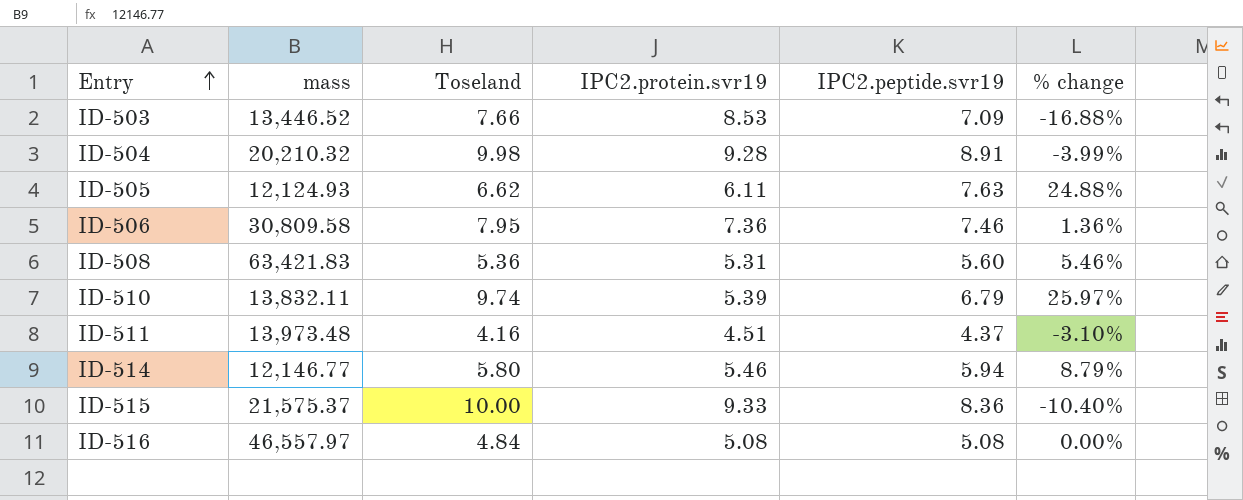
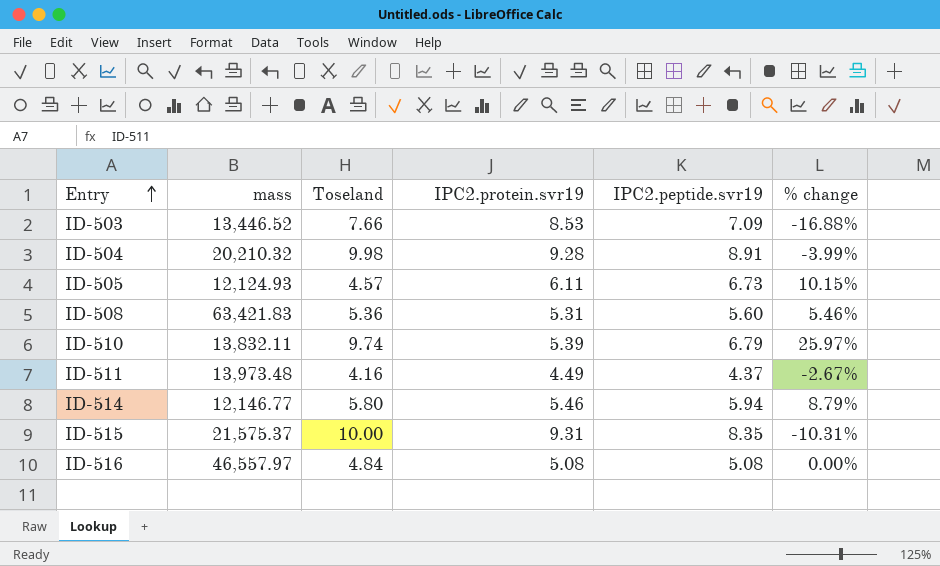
row ID-506: 30,809.58 | 7.95 | 7.36 | 7.46 | 1.36% -> none
ID-505 | Toseland: 6.62 -> 4.57
ID-505 | IPC2.peptide.svr19: 7.63 -> 6.73
ID-505 | % change: 24.88% -> 10.15%
ID-511 | IPC2.protein.svr19: 4.51 -> 4.49
ID-511 | % change: -3.10% -> -2.67%
ID-515 | IPC2.protein.svr19: 9.33 -> 9.31
ID-515 | IPC2.peptide.svr19: 8.36 -> 8.35
ID-515 | % change: -10.40% -> -10.31%

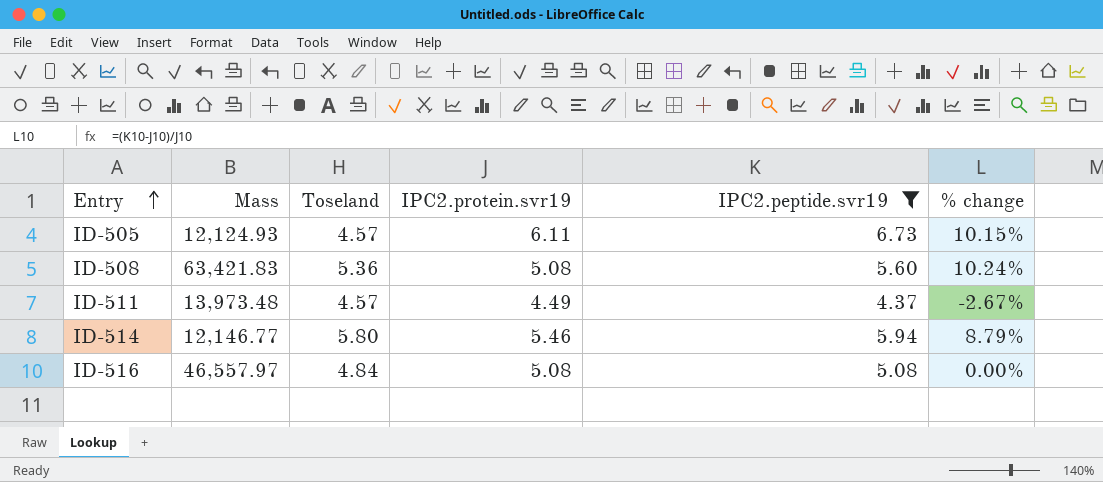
filter: none -> IPC2.peptide.svr19 <= 6.73
column name: mass -> Mass
ID-508 | IPC2.protein.svr19: 5.31 -> 5.08
ID-508 | % change: 5.46% -> 10.24%
ID-511 | Toseland: 4.16 -> 4.57

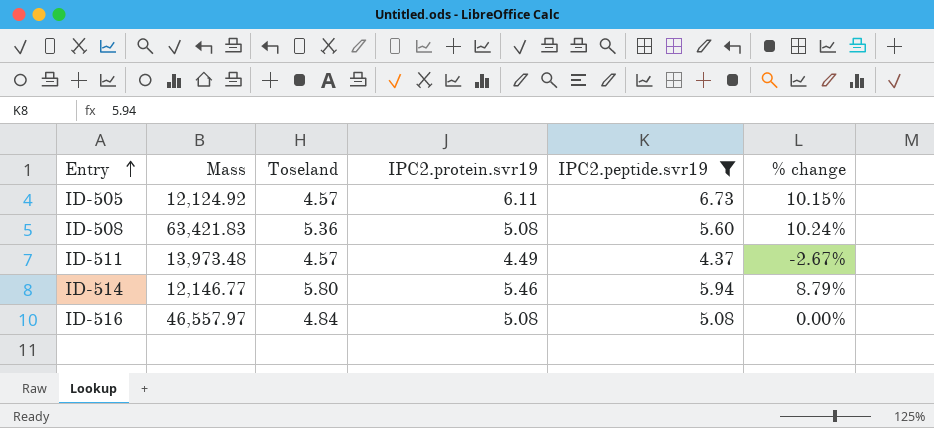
ID-505 | Mass: 12,124.93 -> 12,124.92

